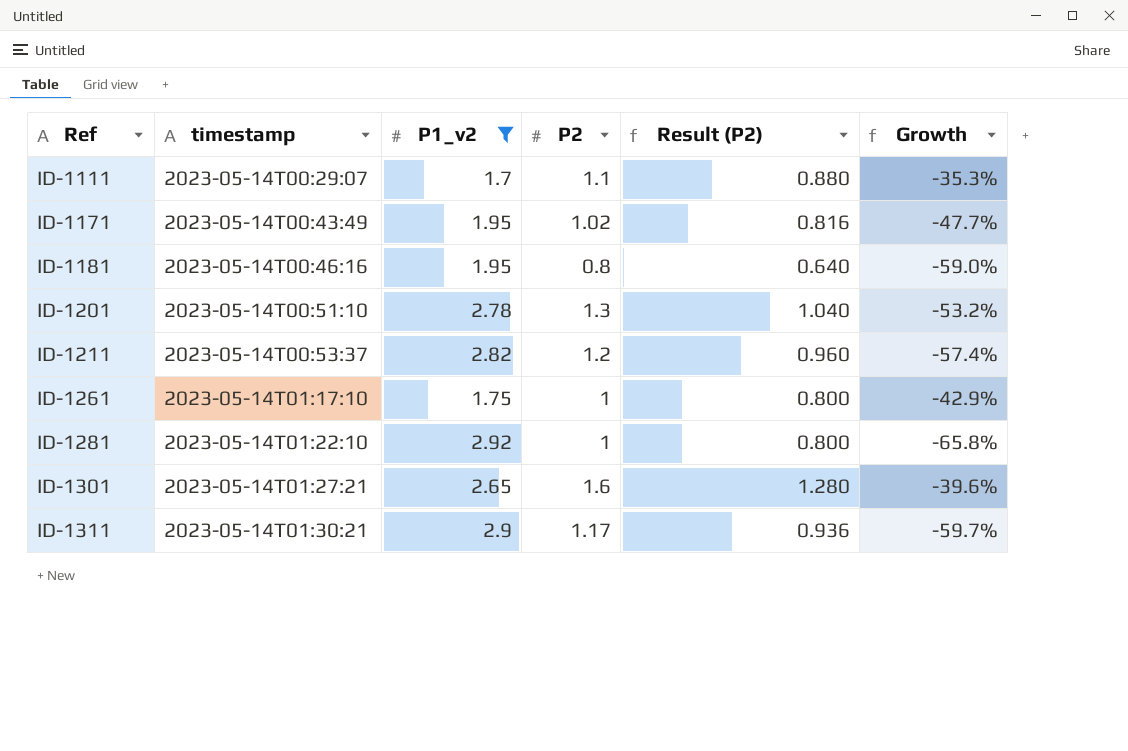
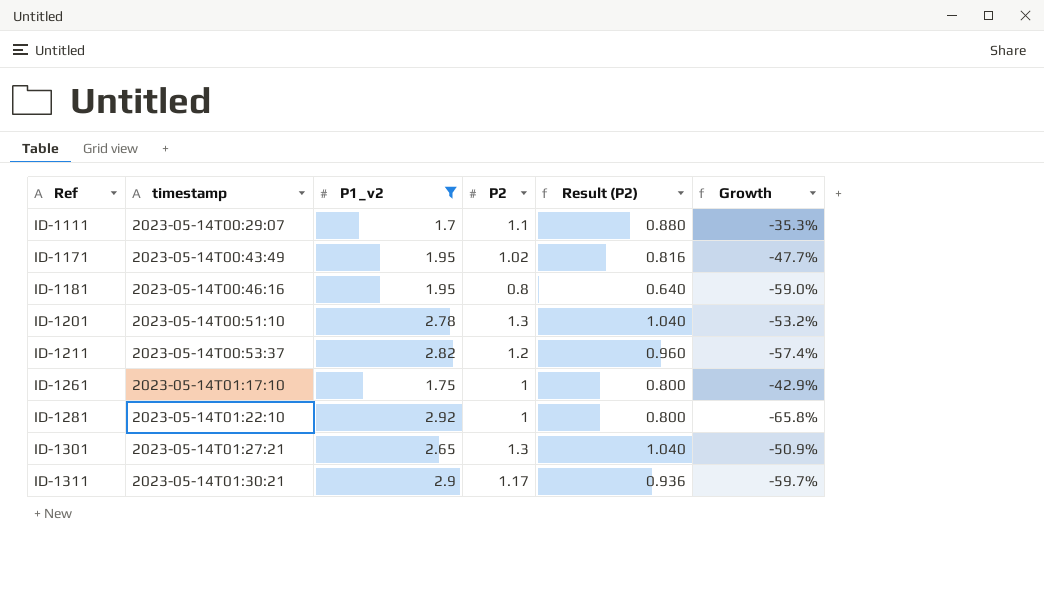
ID-1301 | P2: 1.6 -> 1.3
ID-1301 | Result (P2): 1.280 -> 1.040
ID-1301 | Growth: -39.6% -> -50.9%

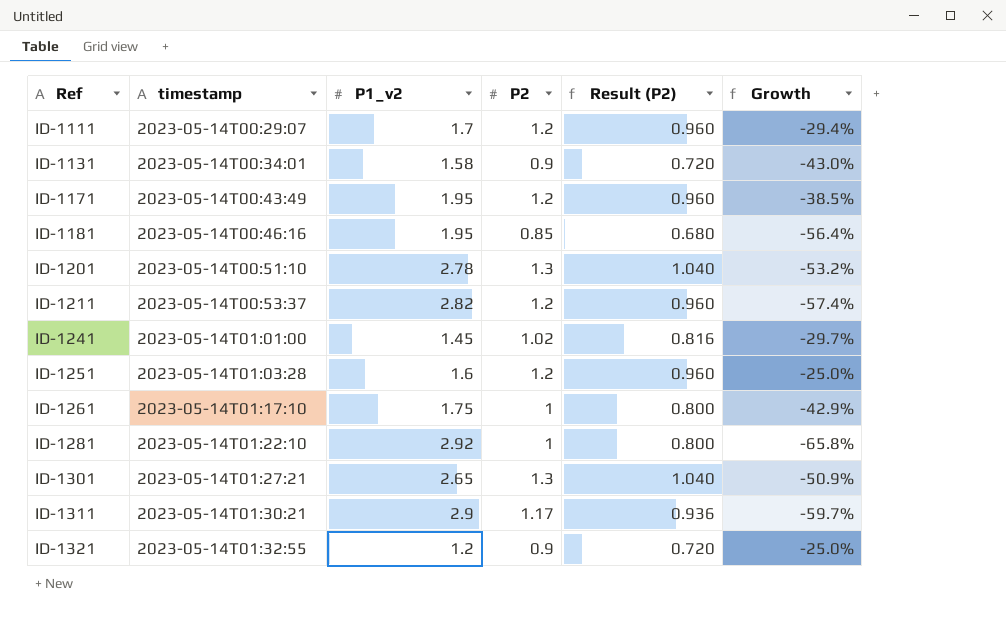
filter: P1_v2 >= 1.7 -> none
ID-1111 | P2: 1.1 -> 1.2
ID-1111 | Result (P2): 0.880 -> 0.960
ID-1111 | Growth: -35.3% -> -29.4%
ID-1171 | P2: 1.02 -> 1.2
ID-1171 | Result (P2): 0.816 -> 0.960
ID-1171 | Growth: -47.7% -> -38.5%
ID-1181 | P2: 0.8 -> 0.85
ID-1181 | Result (P2): 0.640 -> 0.680
ID-1181 | Growth: -59.0% -> -56.4%

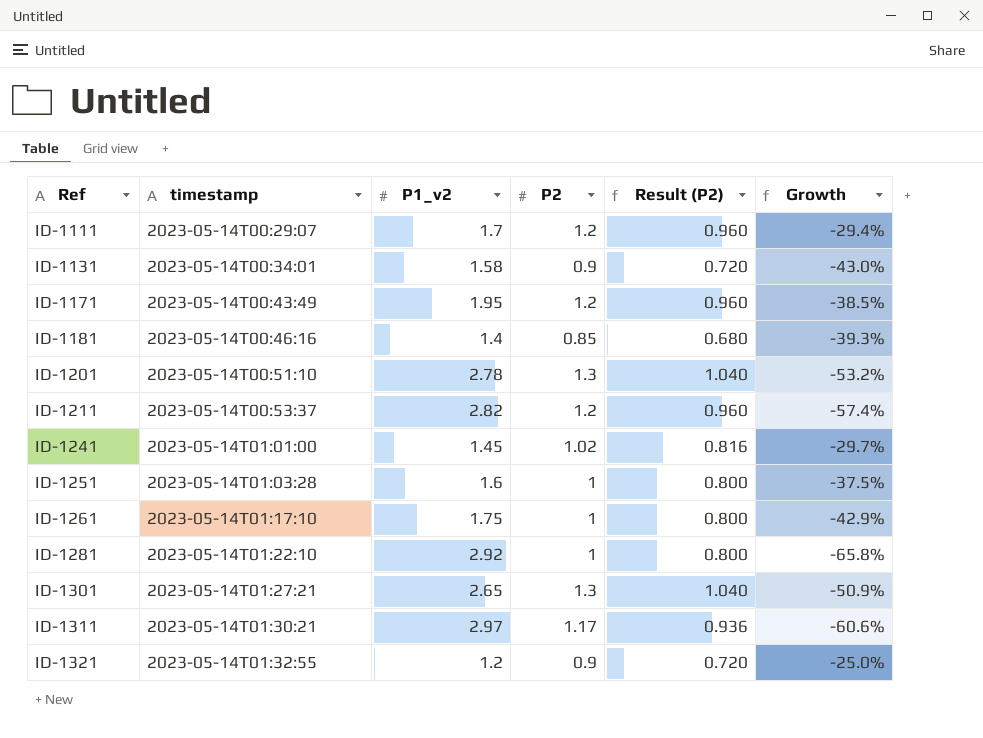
ID-1181 | P1_v2: 1.95 -> 1.4
ID-1181 | Growth: -56.4% -> -39.3%
ID-1251 | P2: 1.2 -> 1
ID-1251 | Result (P2): 0.960 -> 0.800
ID-1251 | Growth: -25.0% -> -37.5%
ID-1311 | P1_v2: 2.9 -> 2.97
ID-1311 | Growth: -59.7% -> -60.6%

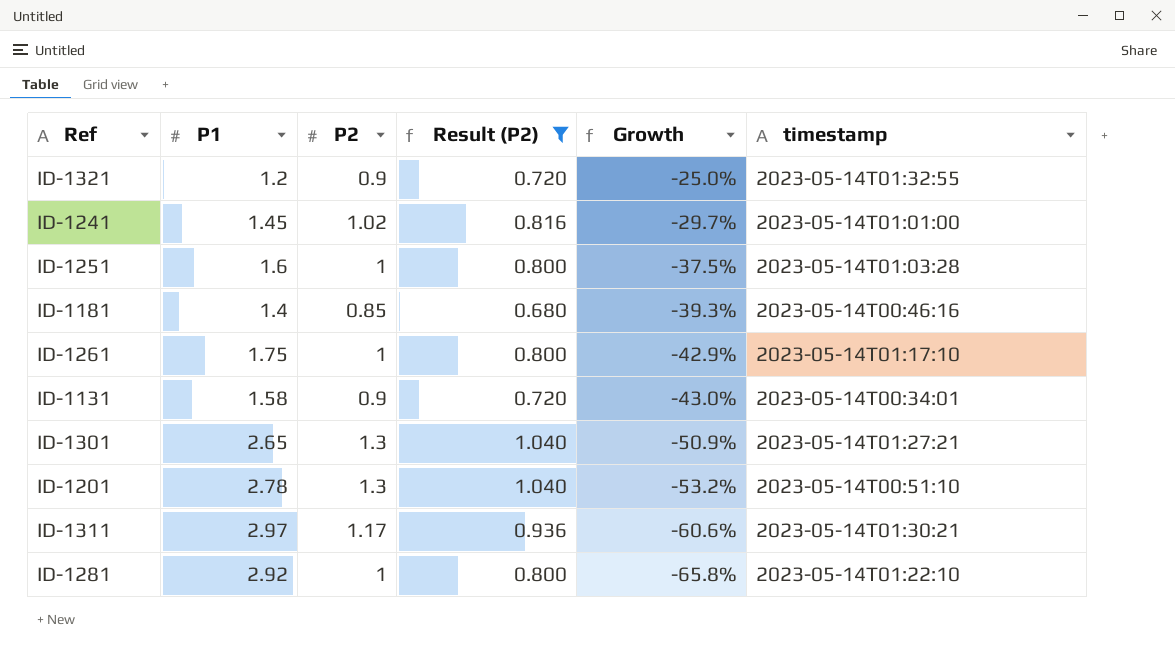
filter: none -> Result (P2) != 0.960
row order: Ref ascending -> Growth descending
column name: P1_v2 -> P1
column timestamp | position: 2 -> 6

